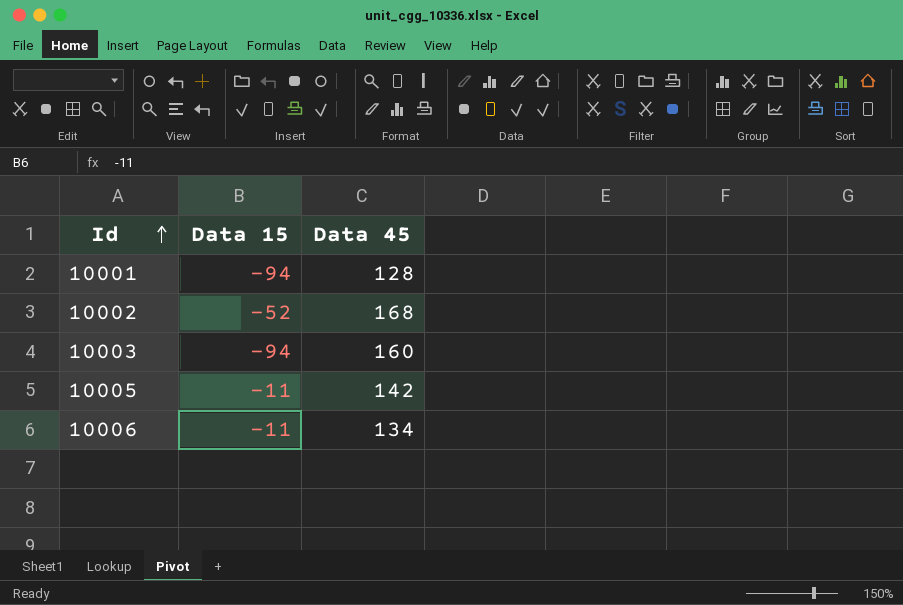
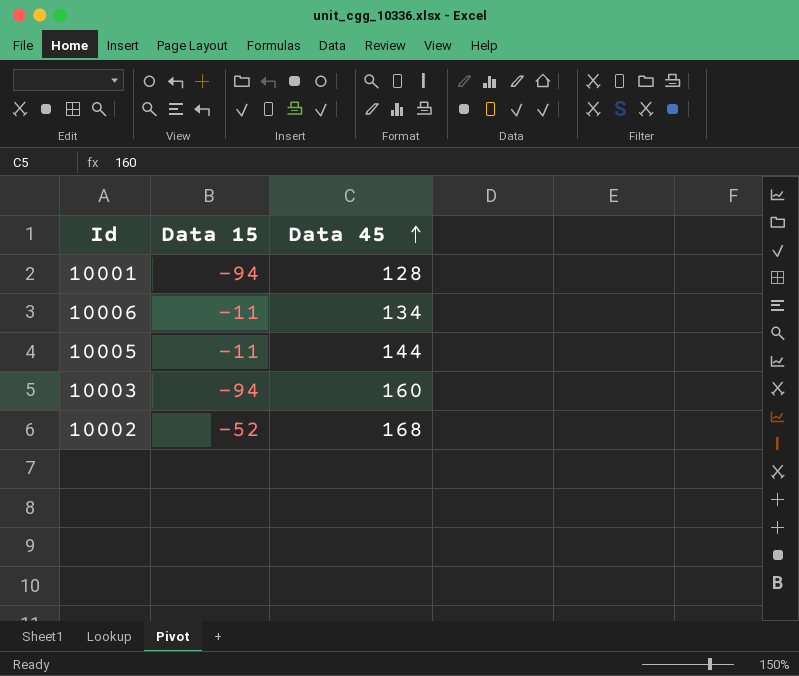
row order: Id ascending -> Data 45 ascending
10005 | Data 45: 142 -> 144

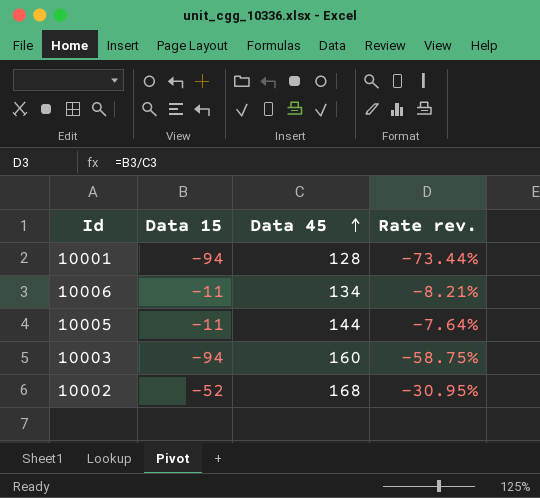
column Rate rev. | formula: none -> [Data 15] / [Data 45]

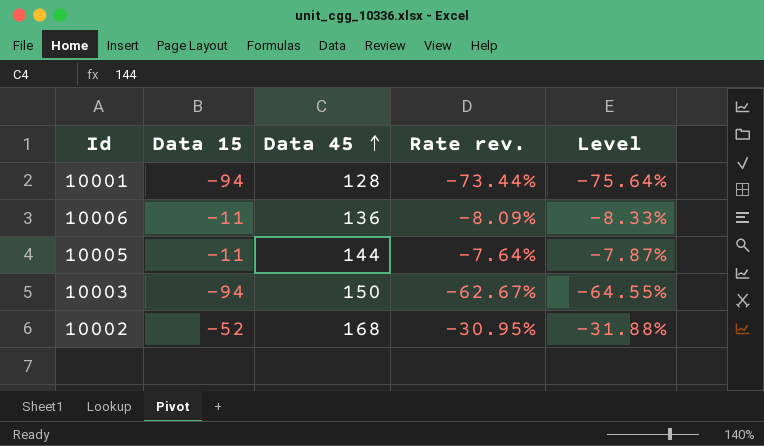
column Level | formula: none -> [Rate rev.] * 1.03
10006 | Data 45: 134 -> 136
10006 | Rate rev.: -8.21% -> -8.09%
10003 | Data 45: 160 -> 150
10003 | Rate rev.: -58.75% -> -62.67%

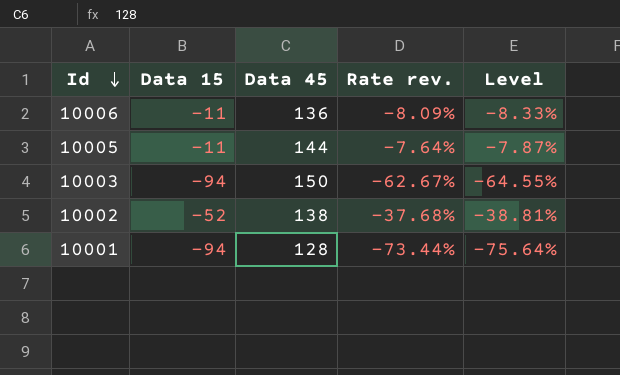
row order: Data 45 ascending -> Id descending
10002 | Data 45: 168 -> 138
10002 | Rate rev.: -30.95% -> -37.68%
10002 | Level: -31.88% -> -38.81%

